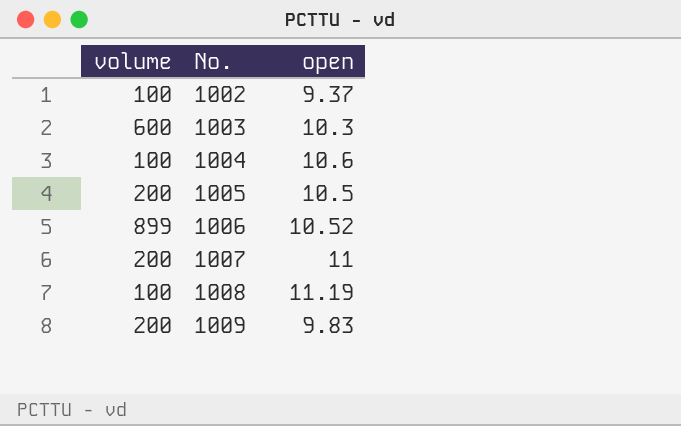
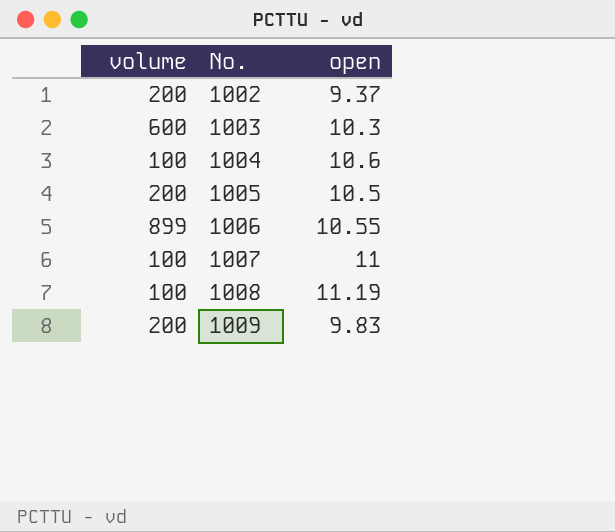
1002 | volume: 100 -> 200
1006 | open: 10.52 -> 10.55
1007 | volume: 200 -> 100

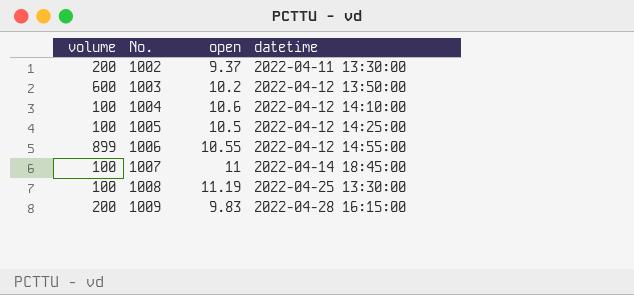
column datetime | position: none -> 4
1003 | open: 10.3 -> 10.2
1005 | volume: 200 -> 100

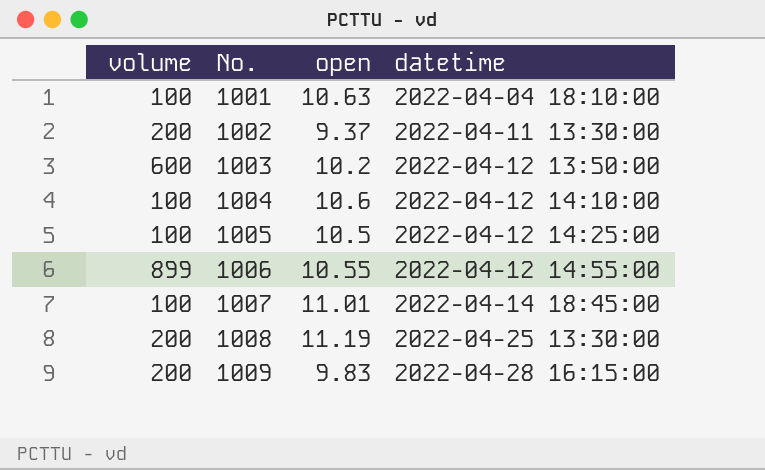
row 1001: none -> 100 | 10.63 | 2022-04-04 18:10:00
1007 | open: 11 -> 11.01
1008 | volume: 100 -> 200

